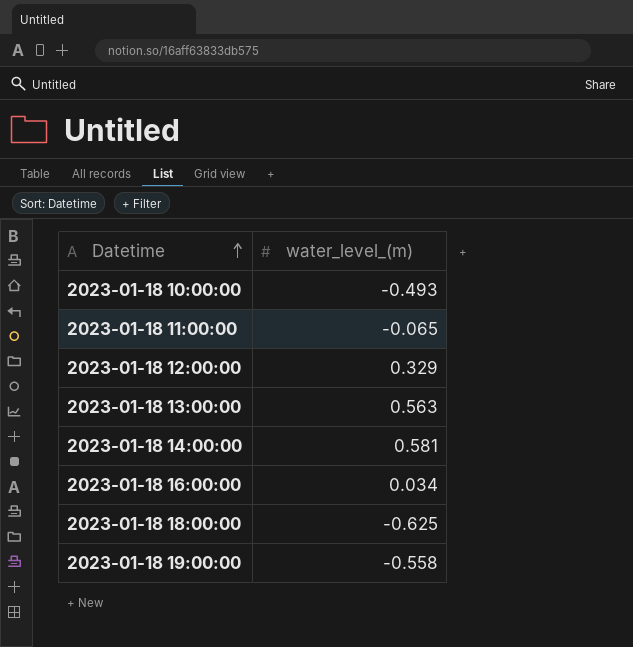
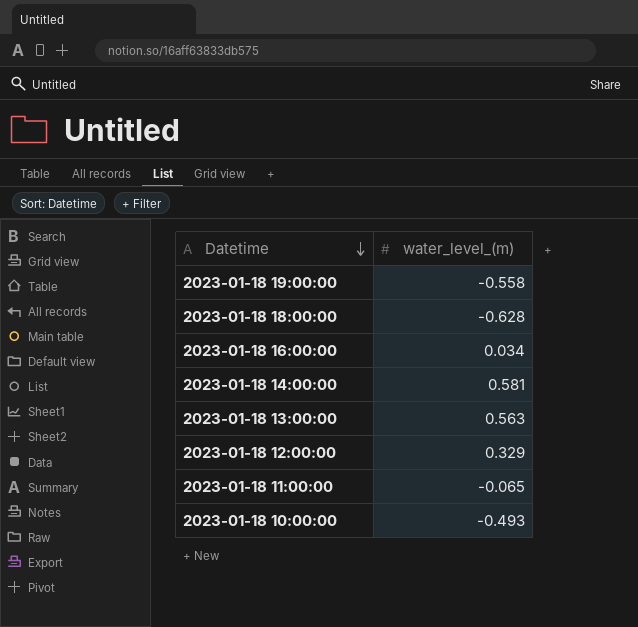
row order: Datetime ascending -> Datetime descending
2023-01-18 18:00:00 | water_level_(m): -0.625 -> -0.628

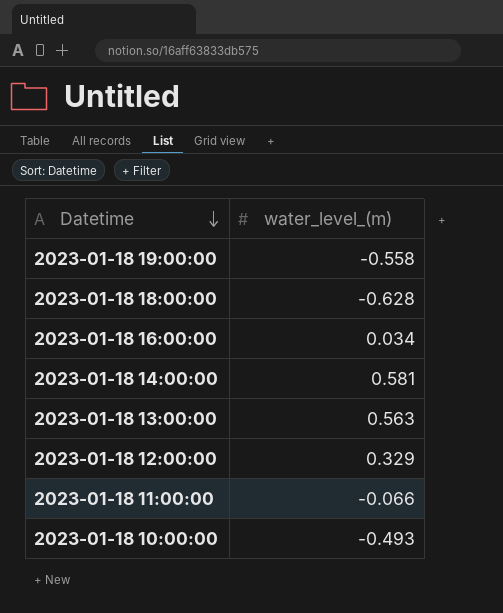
2023-01-18 11:00:00 | water_level_(m): -0.065 -> -0.066

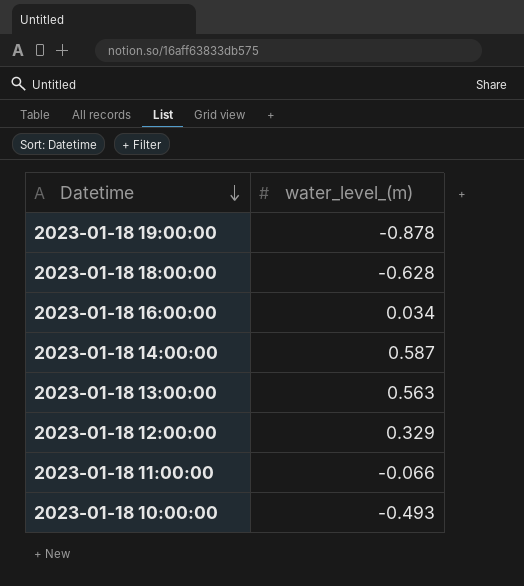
2023-01-18 19:00:00 | water_level_(m): -0.558 -> -0.878
2023-01-18 14:00:00 | water_level_(m): 0.581 -> 0.587

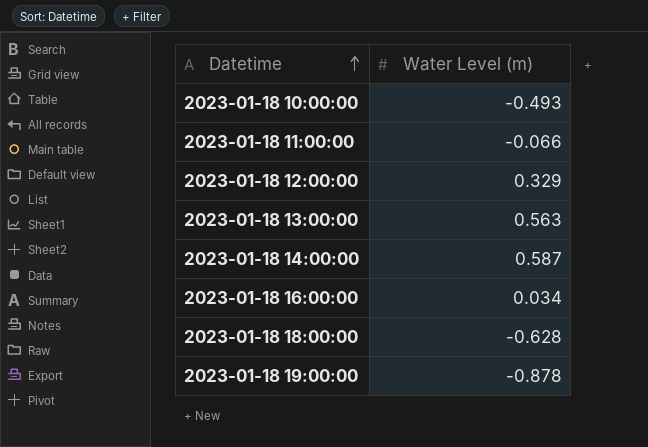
row order: Datetime descending -> Datetime ascending
column name: water_level_(m) -> Water Level (m)

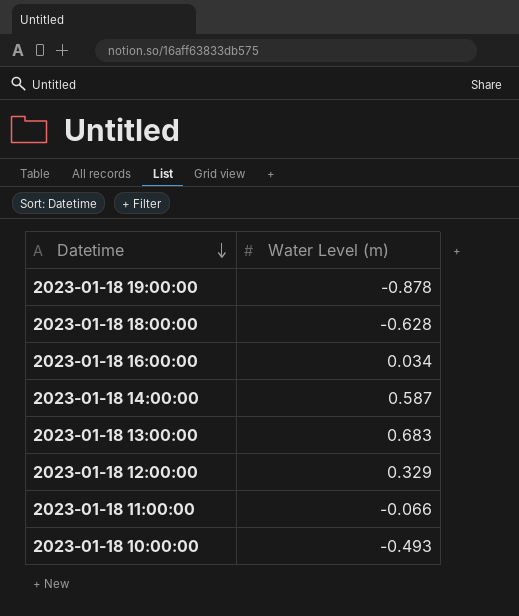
row order: Datetime ascending -> Datetime descending
2023-01-18 13:00:00 | Water Level (m): 0.563 -> 0.683

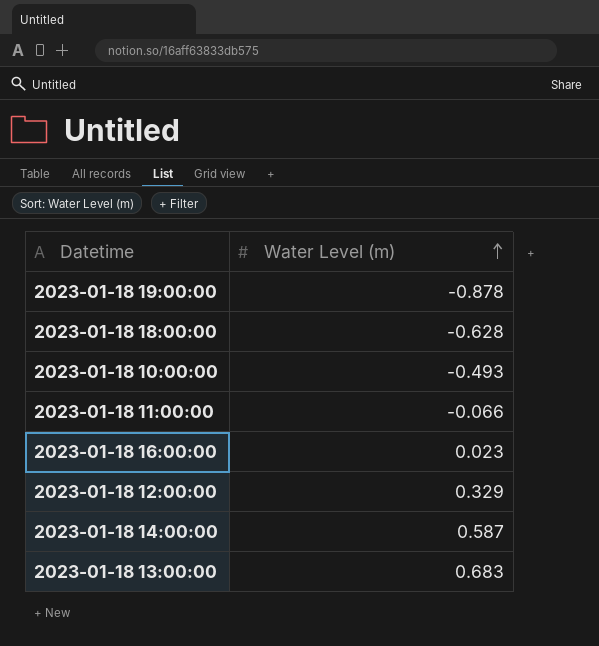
row order: Datetime descending -> Water Level (m) ascending
2023-01-18 16:00:00 | Water Level (m): 0.034 -> 0.023

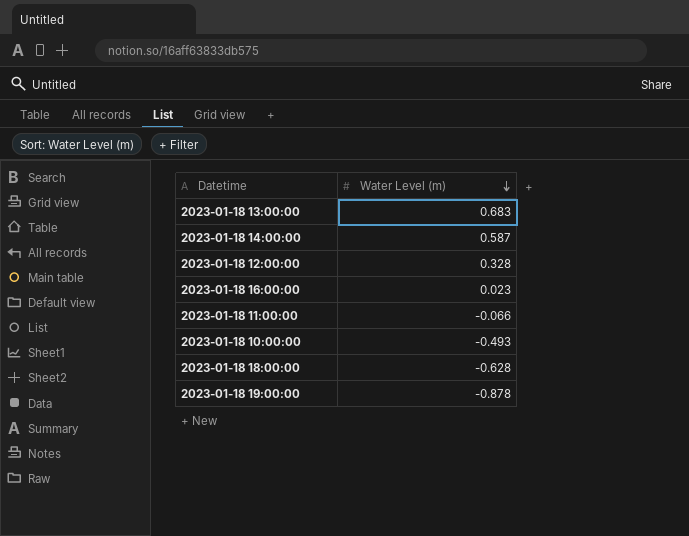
row order: Water Level (m) ascending -> Water Level (m) descending
2023-01-18 12:00:00 | Water Level (m): 0.329 -> 0.328

